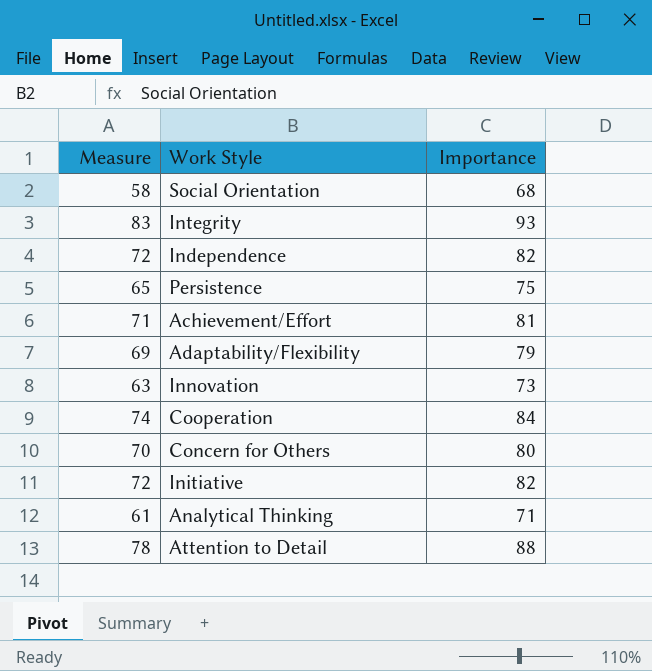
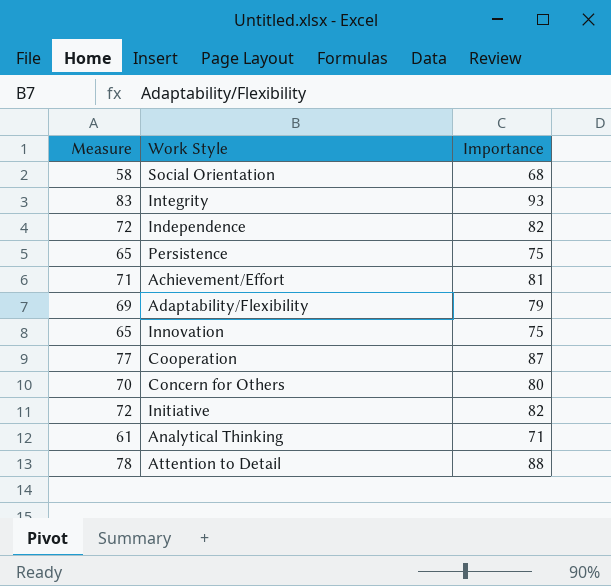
Innovation | Measure: 63 -> 65
Innovation | Importance: 73 -> 75
Cooperation | Measure: 74 -> 77
Cooperation | Importance: 84 -> 87

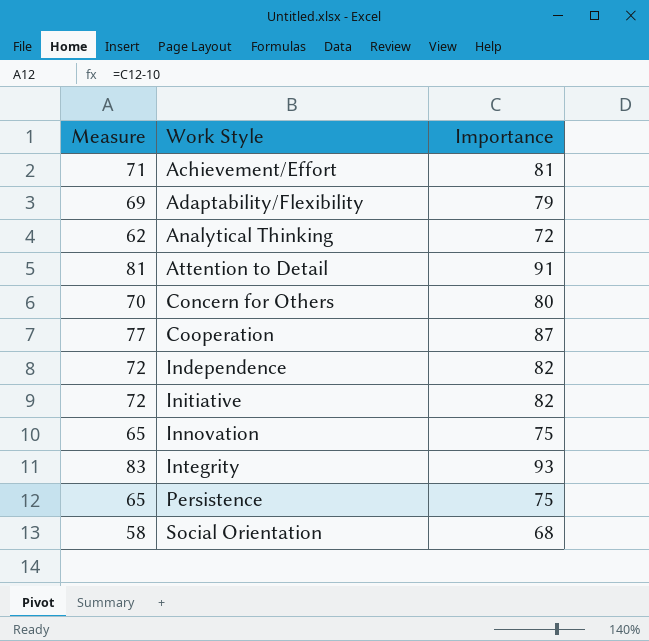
row order: none -> Work Style ascending
Analytical Thinking | Measure: 61 -> 62
Analytical Thinking | Importance: 71 -> 72
Attention to Detail | Measure: 78 -> 81
Attention to Detail | Importance: 88 -> 91

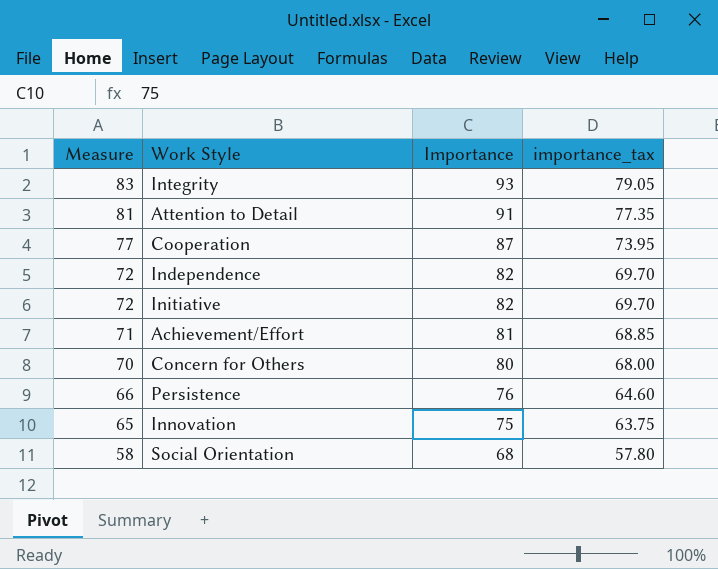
row order: Work Style ascending -> Measure descending
column importance_tax | formula: none -> [Importance] * 0.85
row Adaptability/Flexibility: 69 | 79 -> none
row Analytical Thinking: 62 | 72 -> none
Persistence | Measure: 65 -> 66
Persistence | Importance: 75 -> 76

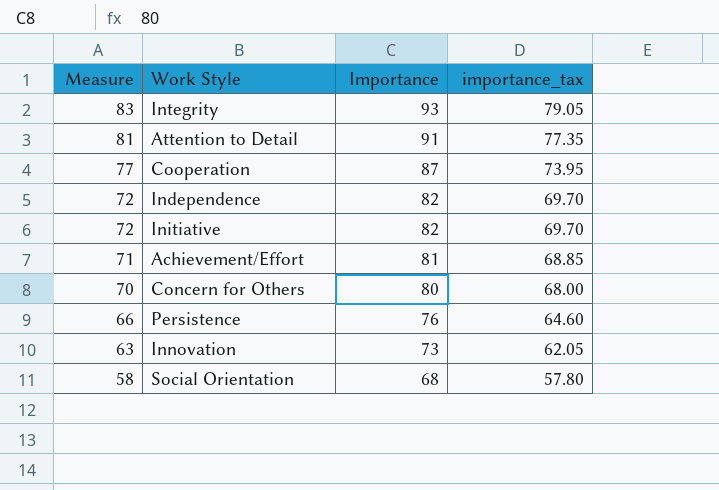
Innovation | Measure: 65 -> 63
Innovation | Importance: 75 -> 73
Innovation | importance_tax: 63.75 -> 62.05

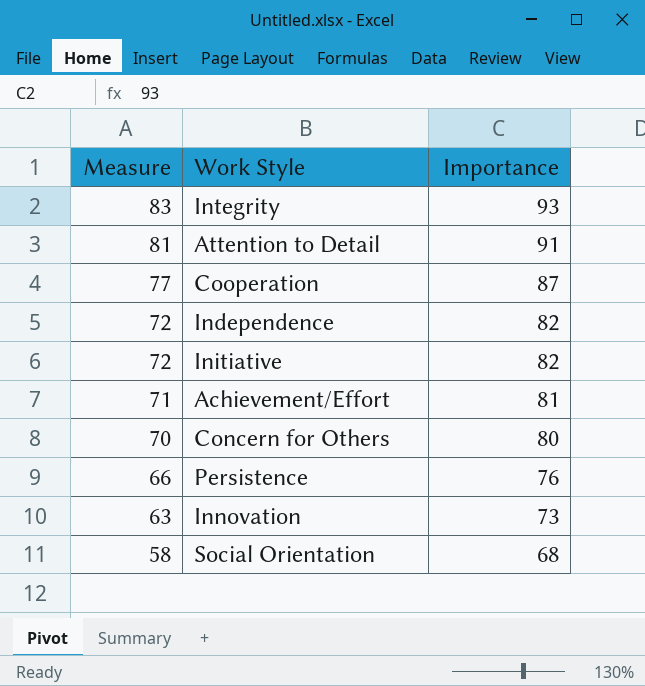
column importance_tax | formula: [Importance] * 0.85 -> none

